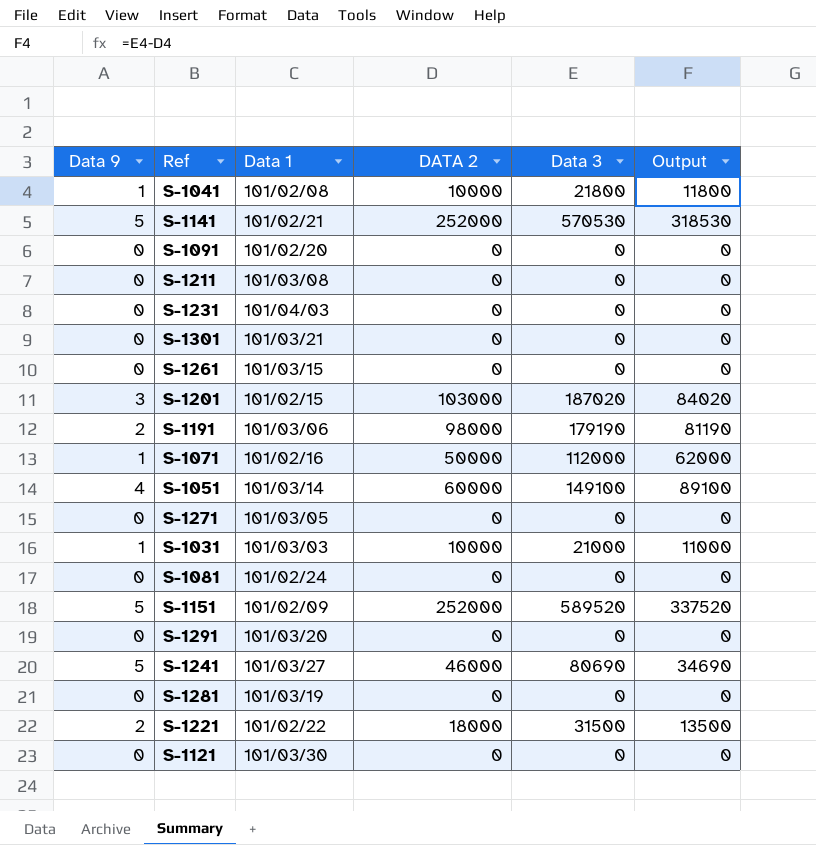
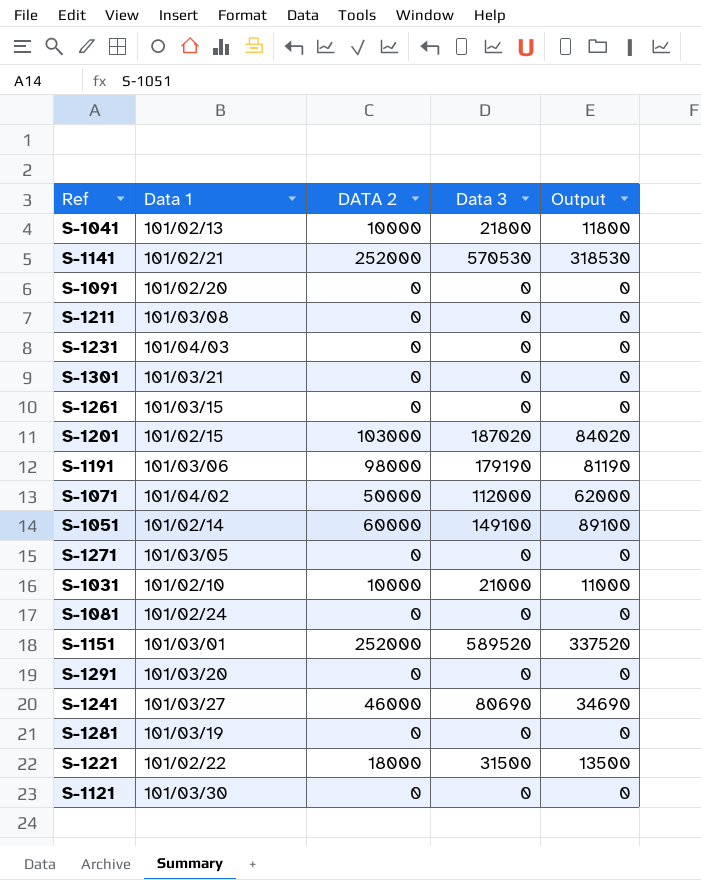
column Data 9 | position: 1 -> none
S-1041 | Data 1: 101/02/08 -> 101/02/13
S-1071 | Data 1: 101/02/16 -> 101/04/02
S-1051 | Data 1: 101/03/14 -> 101/02/14
S-1031 | Data 1: 101/03/03 -> 101/02/10
S-1151 | Data 1: 101/02/09 -> 101/03/01

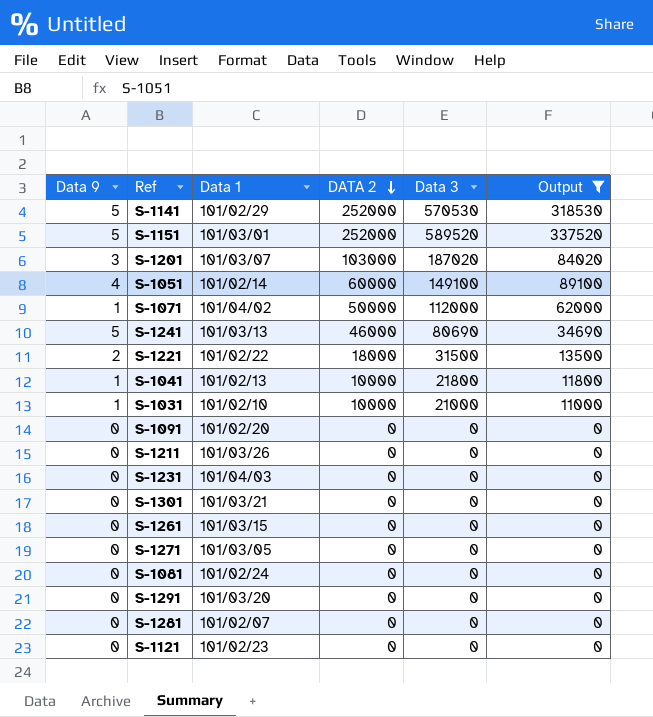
filter: none -> Output != 81190
row order: none -> DATA 2 descending
column Data 9 | position: none -> 1
S-1141 | Data 1: 101/02/21 -> 101/02/29
S-1201 | Data 1: 101/02/15 -> 101/03/07
S-1241 | Data 1: 101/03/27 -> 101/03/13
S-1211 | Data 1: 101/03/08 -> 101/03/26
S-1281 | Data 1: 101/03/19 -> 101/02/07
S-1121 | Data 1: 101/03/30 -> 101/02/23

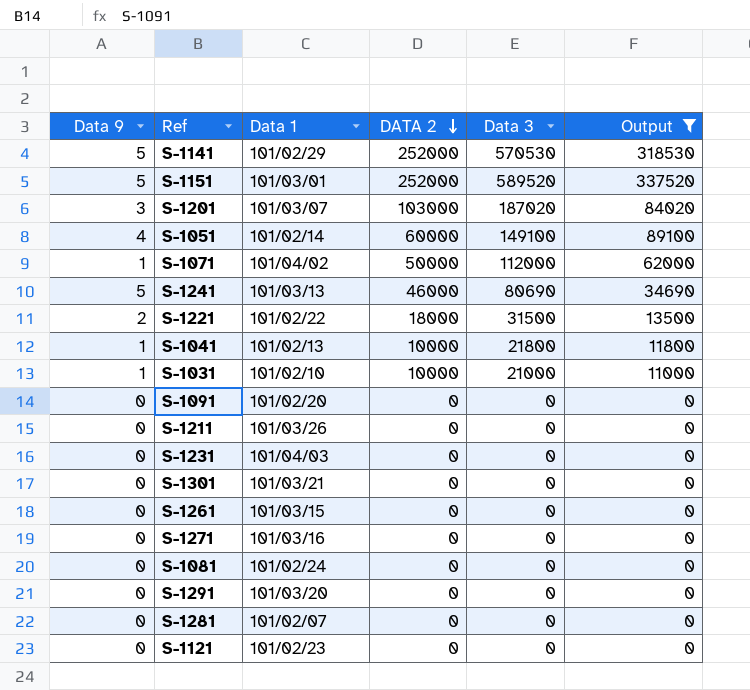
S-1271 | Data 1: 101/03/05 -> 101/03/16

